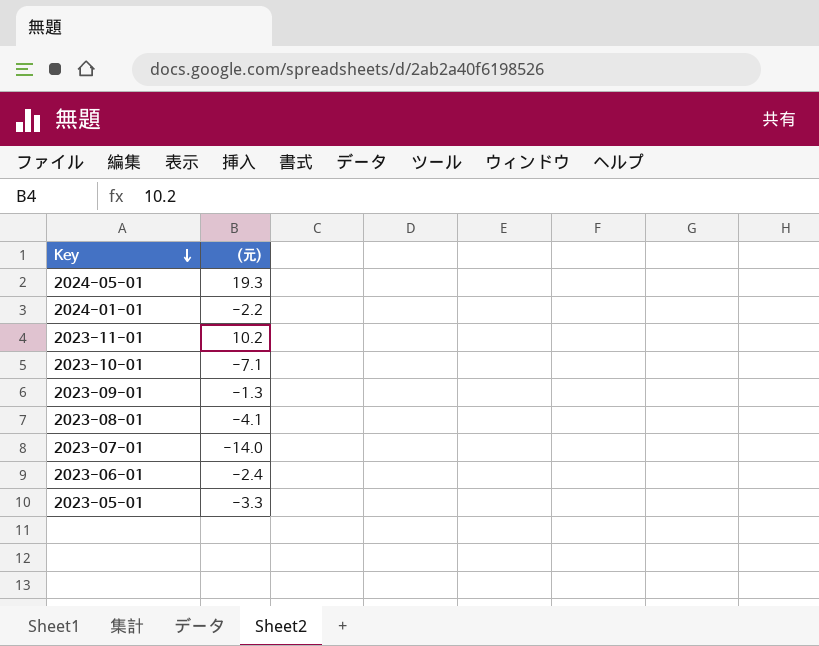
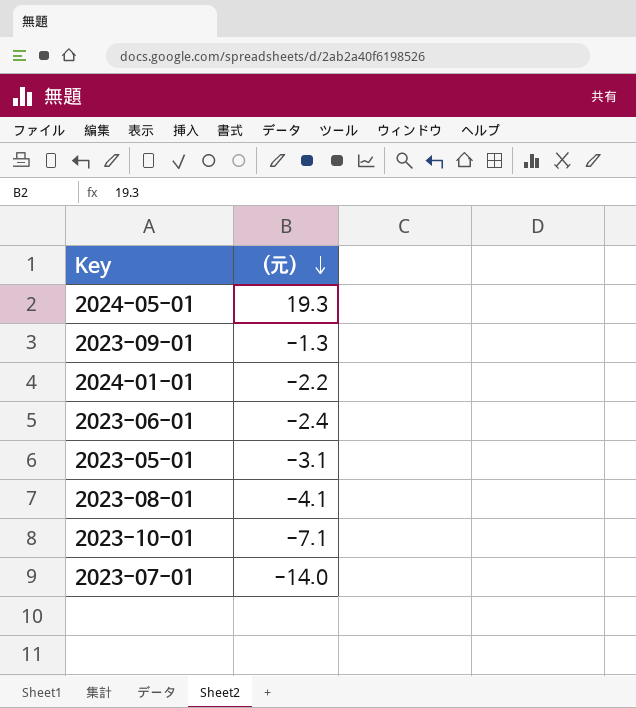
row order: Key descending -> (元) descending
row 2023-11-01: 10.2 -> none
2023-05-01 | (元): -3.3 -> -3.1

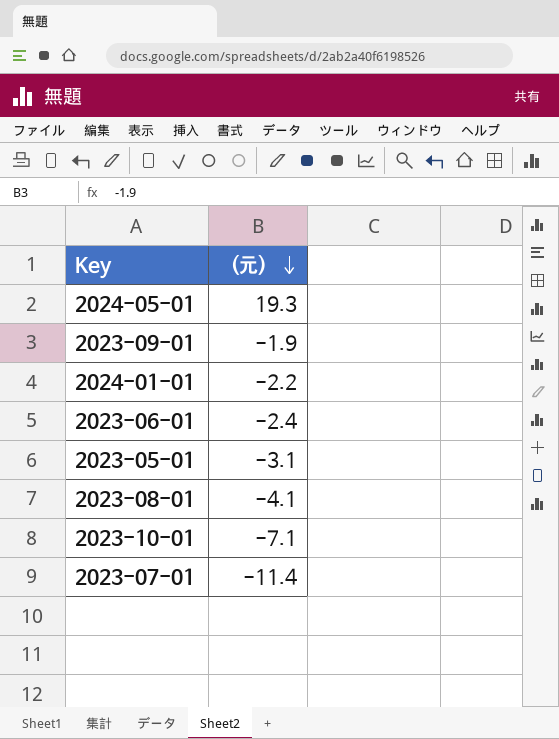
2023-09-01 | (元): -1.3 -> -1.9
2023-07-01 | (元): -14.0 -> -11.4

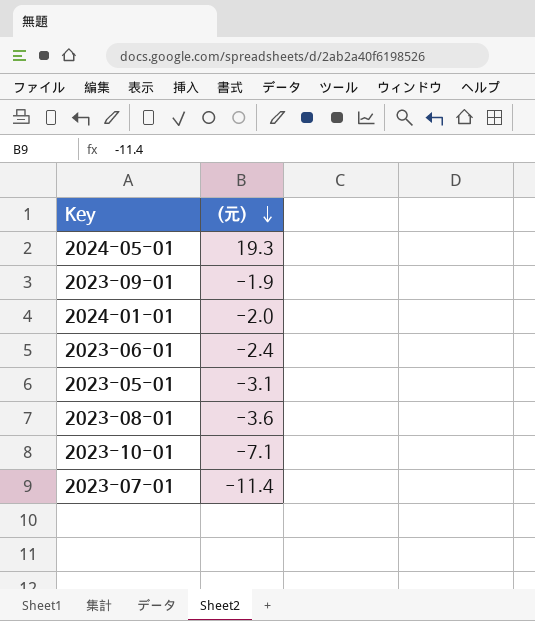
2024-01-01 | (元): -2.2 -> -2.0
2023-08-01 | (元): -4.1 -> -3.6

